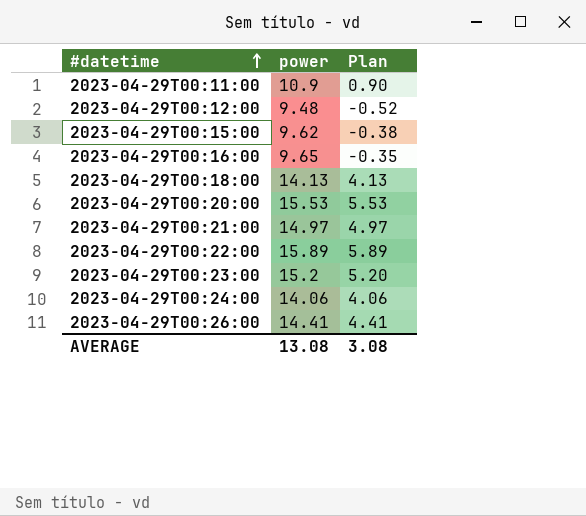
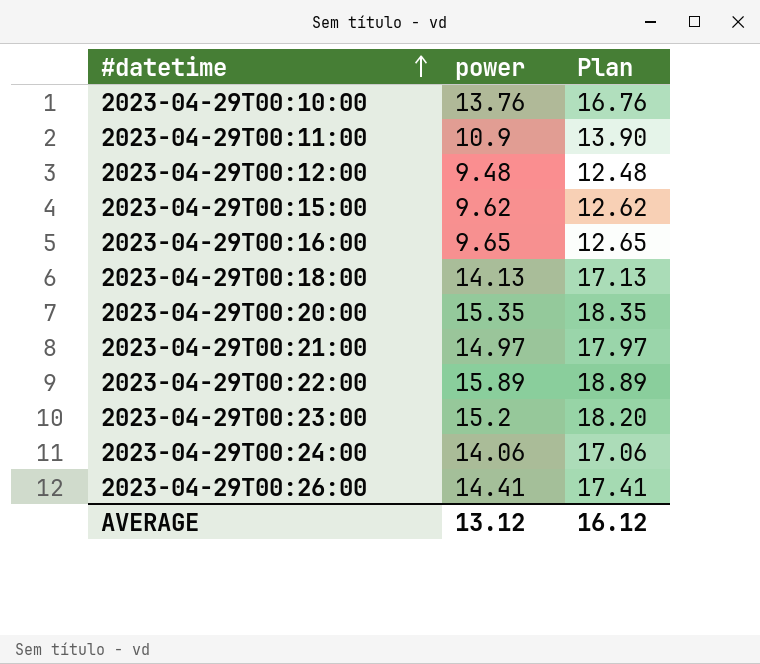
column Plan | formula: [power] - 10 -> [power] + 3
row 2023-04-29T00:10:00: none -> 13.76 | 16.76
2023-04-29T00:20:00 | power: 15.53 -> 15.35
AVERAGE | power: 13.08 -> 13.12
AVERAGE | Plan: 3.08 -> 16.12

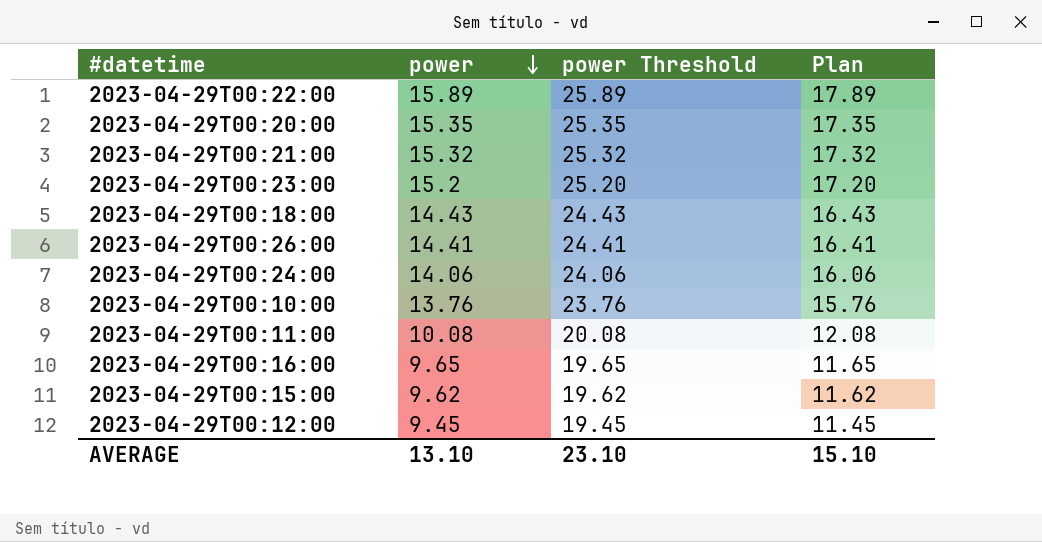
row order: #datetime ascending -> power descending
column power Threshold | formula: none -> [power] + 10
column Plan | formula: [power] + 3 -> [power] + 2
2023-04-29T00:21:00 | power: 14.97 -> 15.32
2023-04-29T00:18:00 | power: 14.13 -> 14.43
2023-04-29T00:11:00 | power: 10.9 -> 10.08
2023-04-29T00:12:00 | power: 9.48 -> 9.45
AVERAGE | power: 13.12 -> 13.10
AVERAGE | Plan: 16.12 -> 15.10

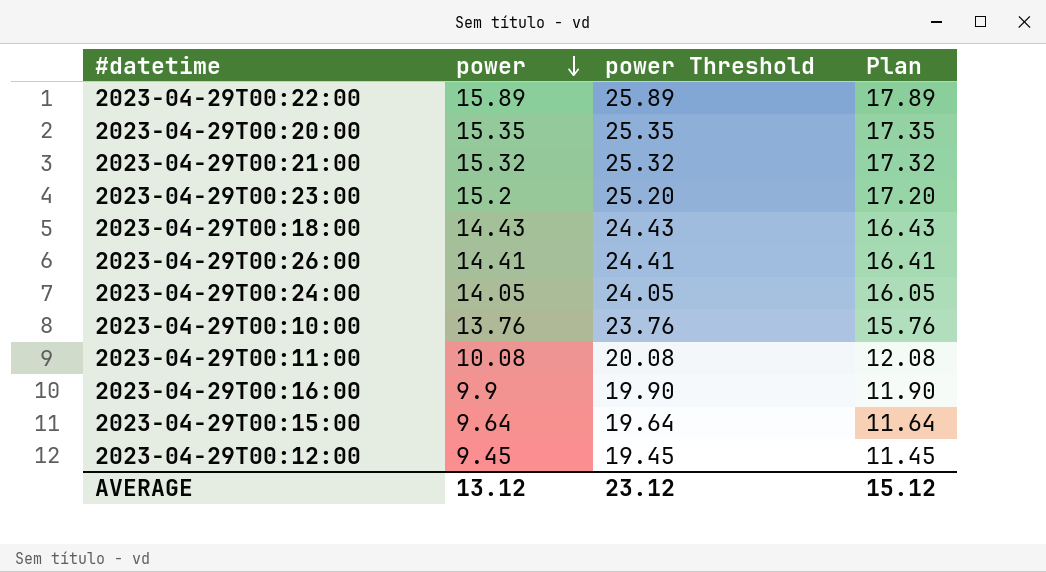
2023-04-29T00:24:00 | power: 14.06 -> 14.05
2023-04-29T00:24:00 | power Threshold: 24.06 -> 24.05
2023-04-29T00:24:00 | Plan: 16.06 -> 16.05
2023-04-29T00:16:00 | power: 9.65 -> 9.9
2023-04-29T00:16:00 | power Threshold: 19.65 -> 19.90
2023-04-29T00:16:00 | Plan: 11.65 -> 11.90
2023-04-29T00:15:00 | power: 9.62 -> 9.64
2023-04-29T00:15:00 | power Threshold: 19.62 -> 19.64
2023-04-29T00:15:00 | Plan: 11.62 -> 11.64
AVERAGE | power: 13.10 -> 13.12
AVERAGE | power Threshold: 23.10 -> 23.12
AVERAGE | Plan: 15.10 -> 15.12

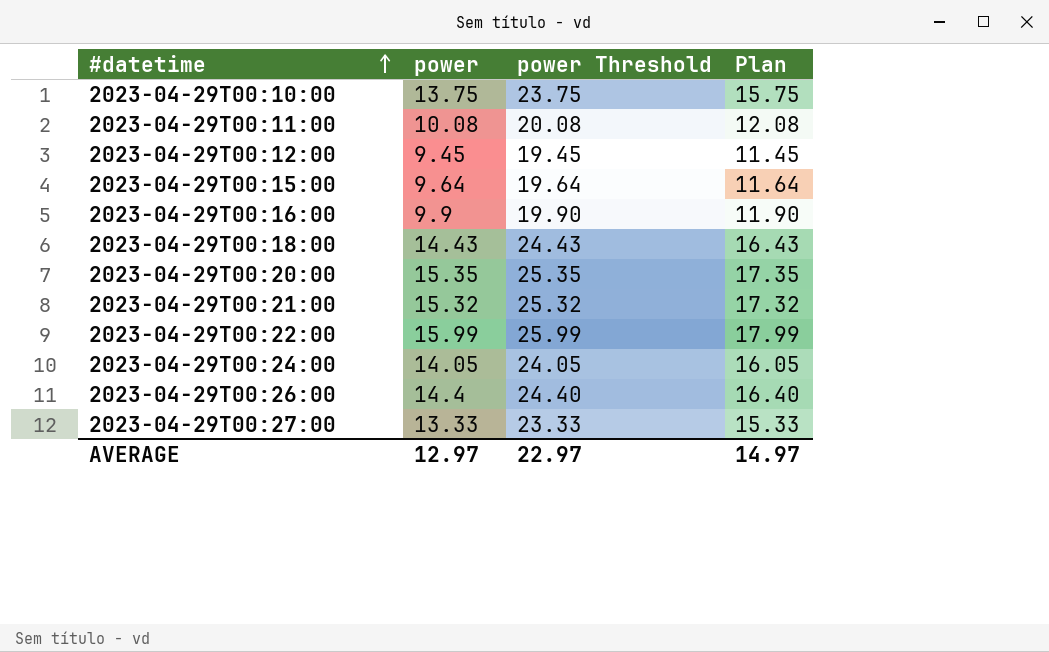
row order: power descending -> #datetime ascending
row 2023-04-29T00:23:00: 15.2 | 25.20 | 17.20 -> none
2023-04-29T00:10:00 | power: 13.76 -> 13.75
2023-04-29T00:10:00 | power Threshold: 23.76 -> 23.75
2023-04-29T00:10:00 | Plan: 15.76 -> 15.75
2023-04-29T00:22:00 | power: 15.89 -> 15.99
2023-04-29T00:22:00 | power Threshold: 25.89 -> 25.99
2023-04-29T00:22:00 | Plan: 17.89 -> 17.99
2023-04-29T00:26:00 | power: 14.41 -> 14.4
2023-04-29T00:26:00 | power Threshold: 24.41 -> 24.40
2023-04-29T00:26:00 | Plan: 16.41 -> 16.40
row 2023-04-29T00:27:00: none -> 13.33 | 23.33 | 15.33
AVERAGE | power: 13.12 -> 12.97
AVERAGE | power Threshold: 23.12 -> 22.97
AVERAGE | Plan: 15.12 -> 14.97

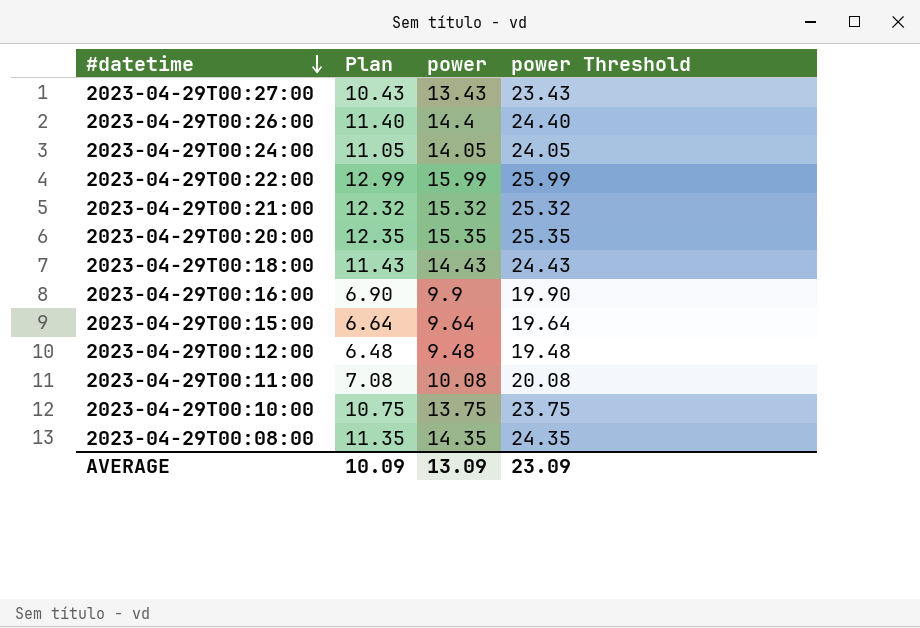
row order: #datetime ascending -> #datetime descending
column Plan | formula: [power] + 2 -> [power] - 3
column Plan | position: 4 -> 2
2023-04-29T00:27:00 | power: 13.33 -> 13.43
2023-04-29T00:27:00 | power Threshold: 23.33 -> 23.43
2023-04-29T00:12:00 | power: 9.45 -> 9.48
2023-04-29T00:12:00 | power Threshold: 19.45 -> 19.48
row 2023-04-29T00:08:00: none -> 11.35 | 14.35 | 24.35
AVERAGE | Plan: 14.97 -> 10.09
AVERAGE | power: 12.97 -> 13.09
AVERAGE | power Threshold: 22.97 -> 23.09

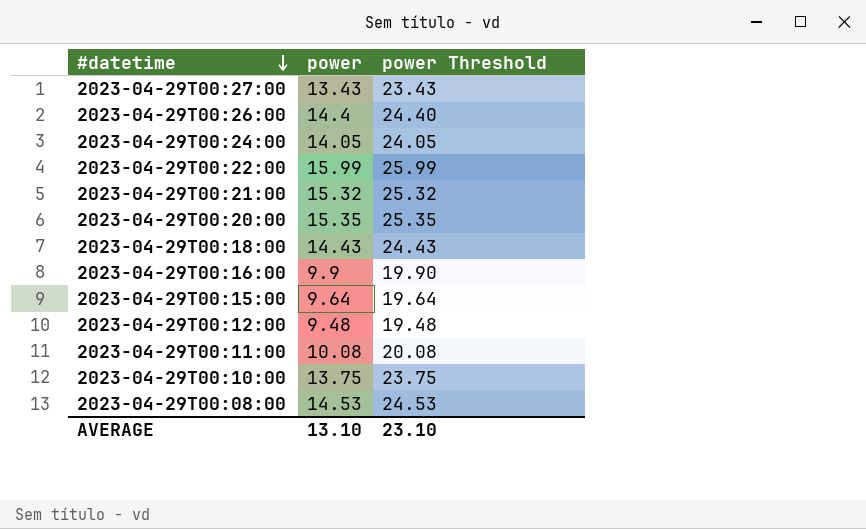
column Plan | formula: [power] - 3 -> none
2023-04-29T00:08:00 | power: 14.35 -> 14.53
2023-04-29T00:08:00 | power Threshold: 24.35 -> 24.53
AVERAGE | power: 13.09 -> 13.10
AVERAGE | power Threshold: 23.09 -> 23.10

